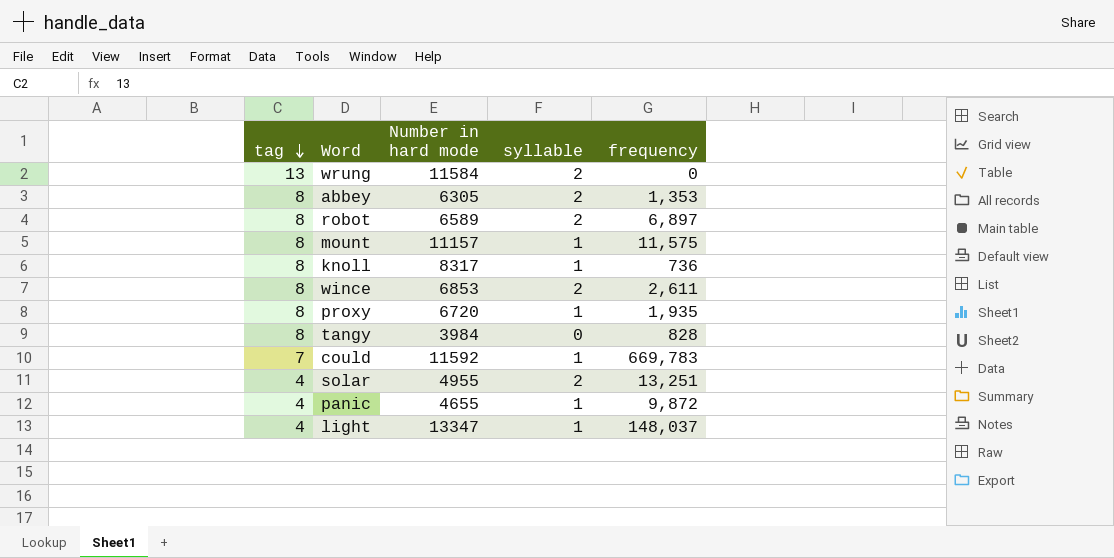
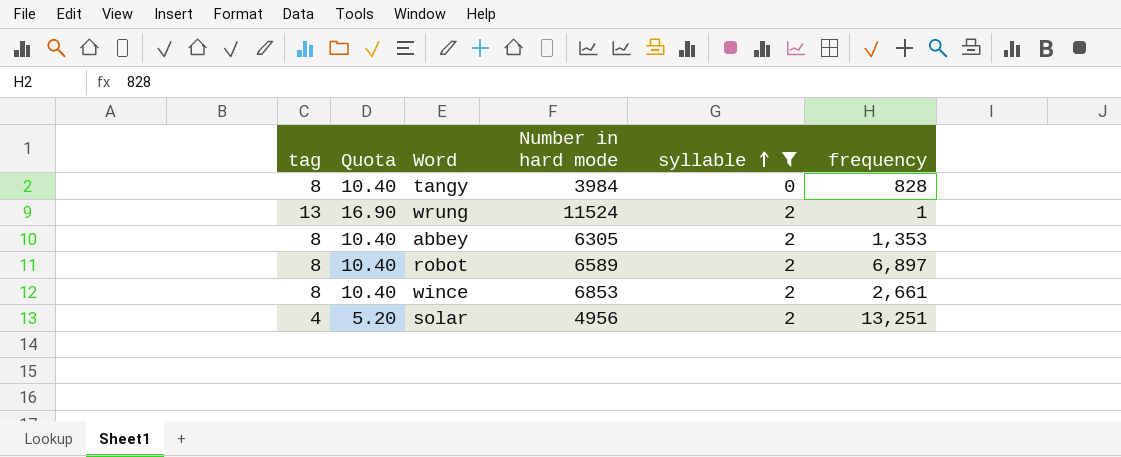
filter: none -> syllable != 1
row order: tag descending -> syllable ascending
column Quota | formula: none -> [tag] * 1.3
wrung | Number in hard mode: 11584 -> 11524
wrung | frequency: 0 -> 1
wince | frequency: 2,611 -> 2,661
solar | Number in hard mode: 4955 -> 4956

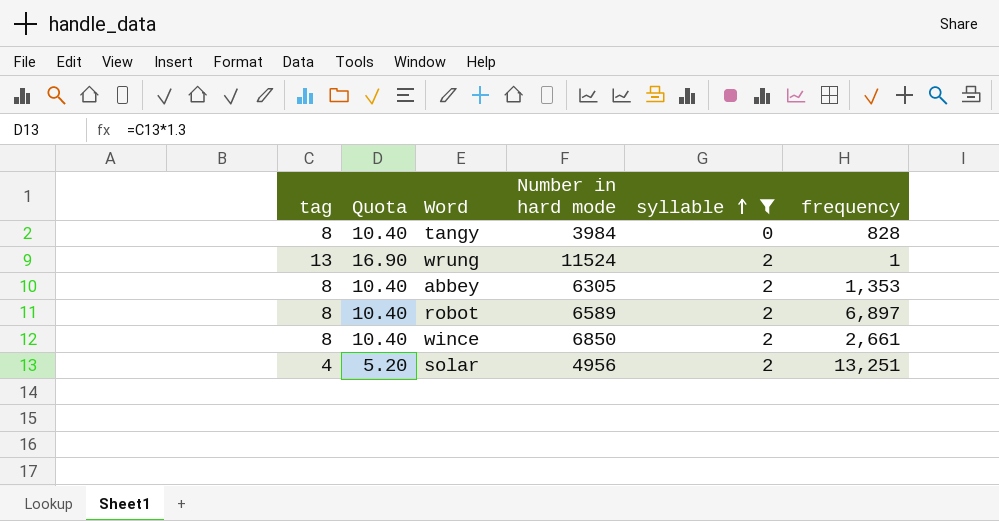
wince | Number in hard mode: 6853 -> 6850

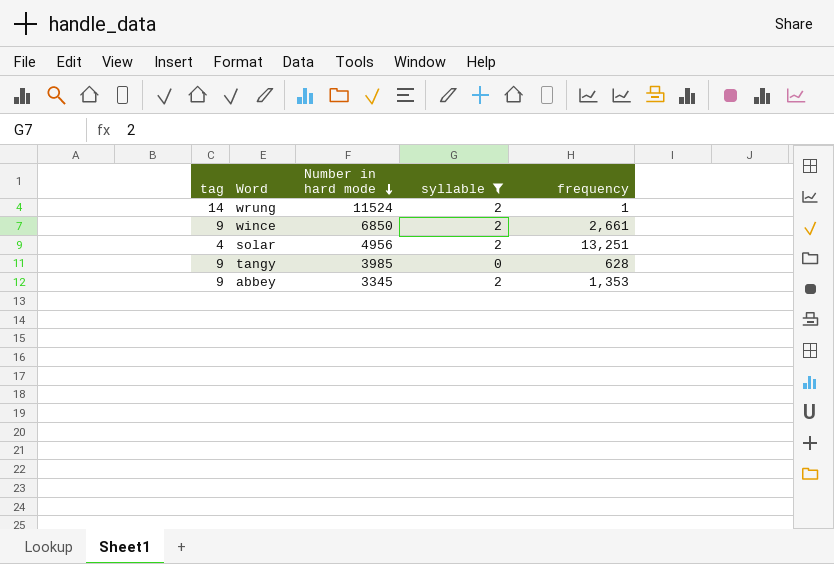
row order: syllable ascending -> Number in hard mode descending
column Quota | formula: [tag] * 1.3 -> none
row robot: 8 | 10.40 | 6589 | 2 | 6,897 -> none
wrung | tag: 13 -> 14
wince | tag: 8 -> 9
tangy | tag: 8 -> 9
tangy | Number in hard mode: 3984 -> 3985
tangy | frequency: 828 -> 628
abbey | tag: 8 -> 9
abbey | Number in hard mode: 6305 -> 3345

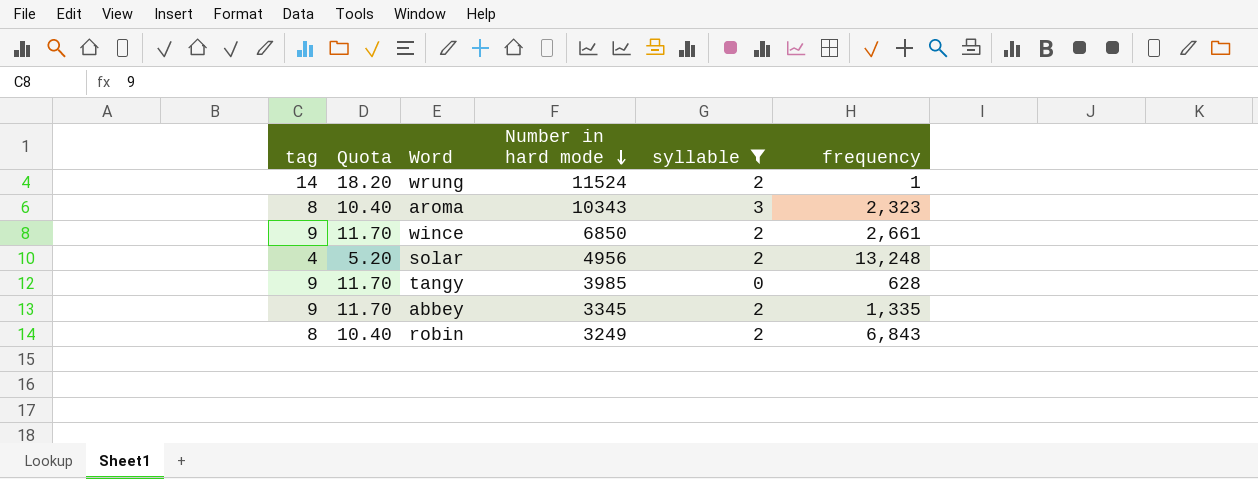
column Quota | formula: none -> [tag] * 1.3
row aroma: none -> 8 | 10.40 | 10343 | 3 | 2,323
solar | frequency: 13,251 -> 13,248
abbey | frequency: 1,353 -> 1,335
row robin: none -> 8 | 10.40 | 3249 | 2 | 6,843

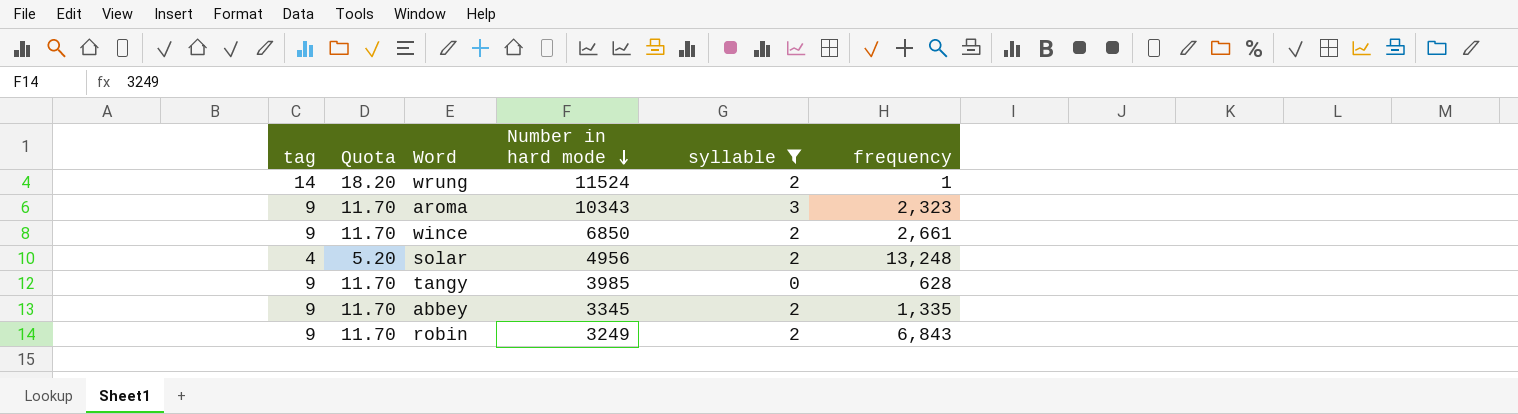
aroma | tag: 8 -> 9
aroma | Quota: 10.40 -> 11.70
robin | tag: 8 -> 9
robin | Quota: 10.40 -> 11.70

